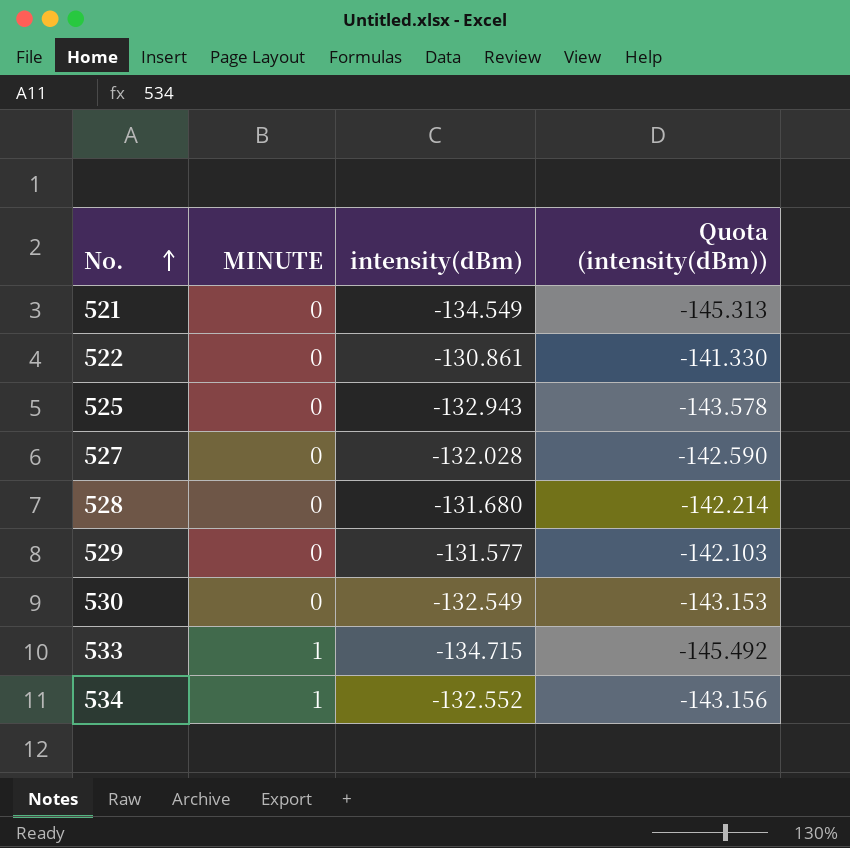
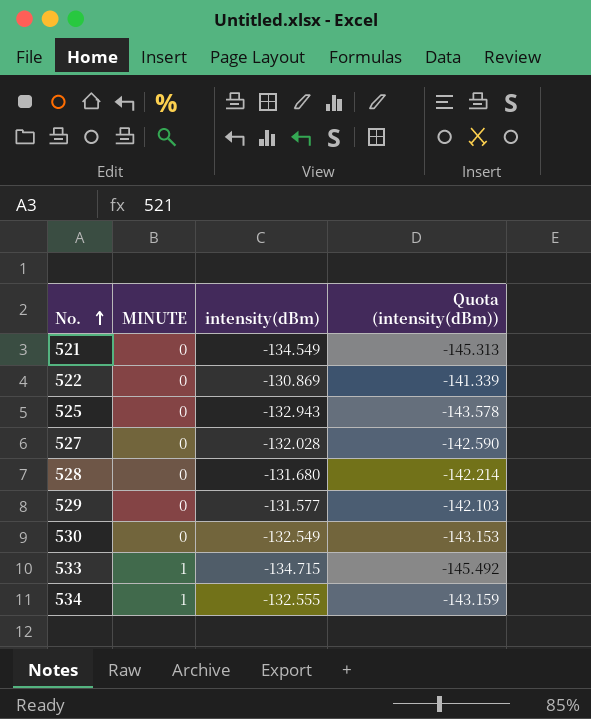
522 | intensity(dBm): -130.861 -> -130.869
522 | Quota (intensity(dBm)): -141.330 -> -141.339
534 | intensity(dBm): -132.552 -> -132.555
534 | Quota (intensity(dBm)): -143.156 -> -143.159

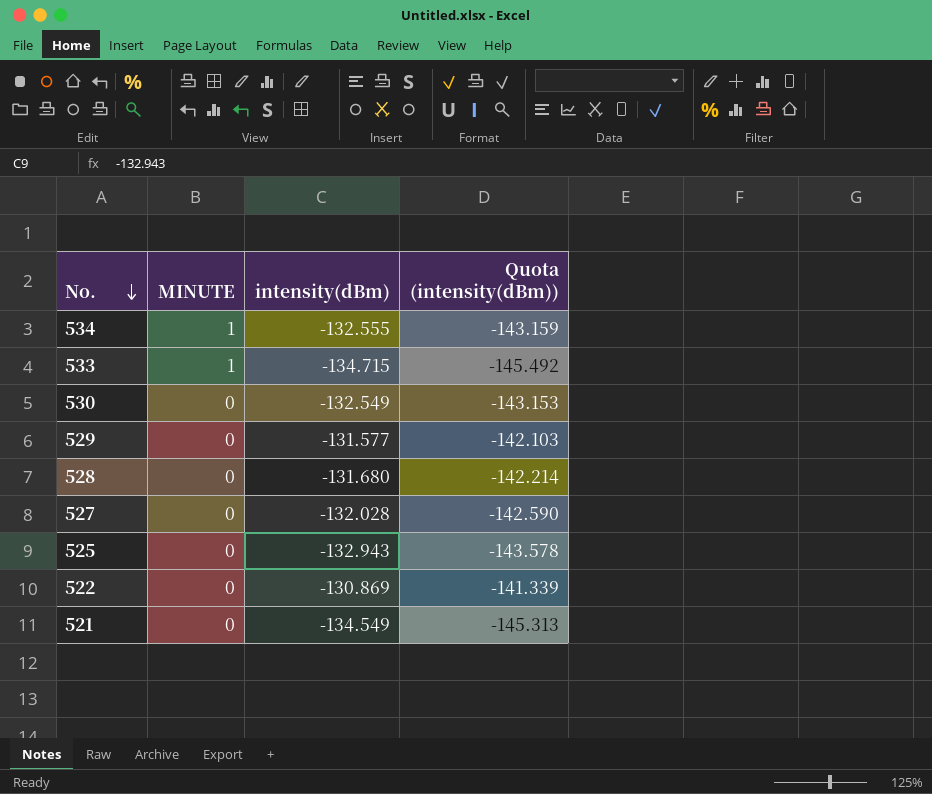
row order: No. ascending -> No. descending

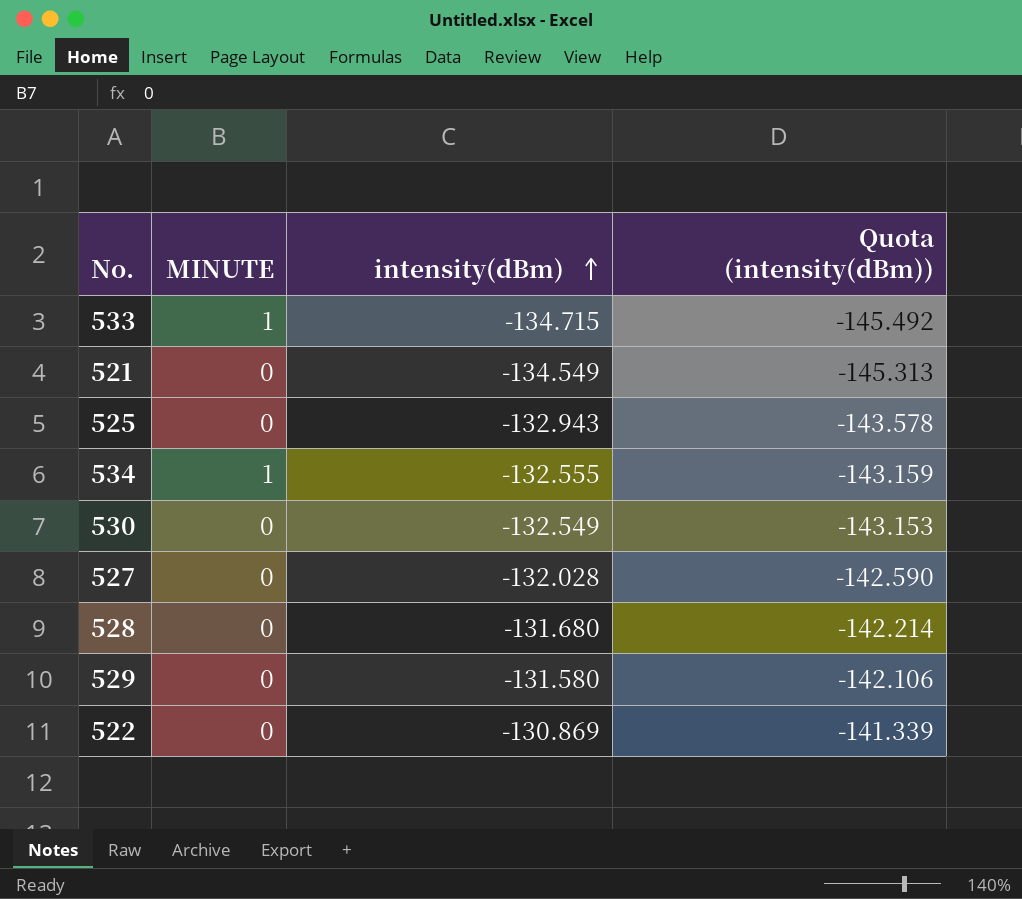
row order: No. descending -> intensity(dBm) ascending
529 | intensity(dBm): -131.577 -> -131.580
529 | Quota (intensity(dBm)): -142.103 -> -142.106

